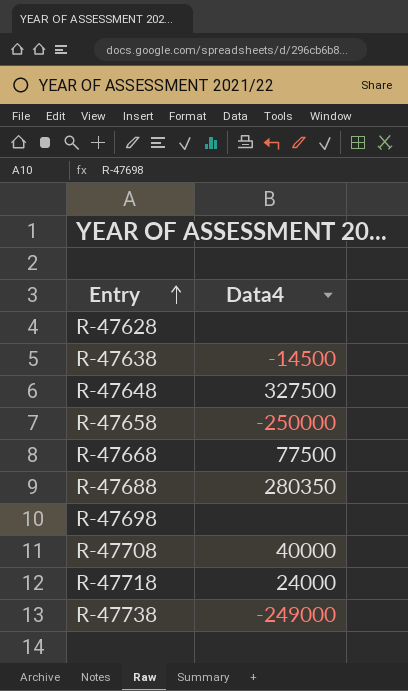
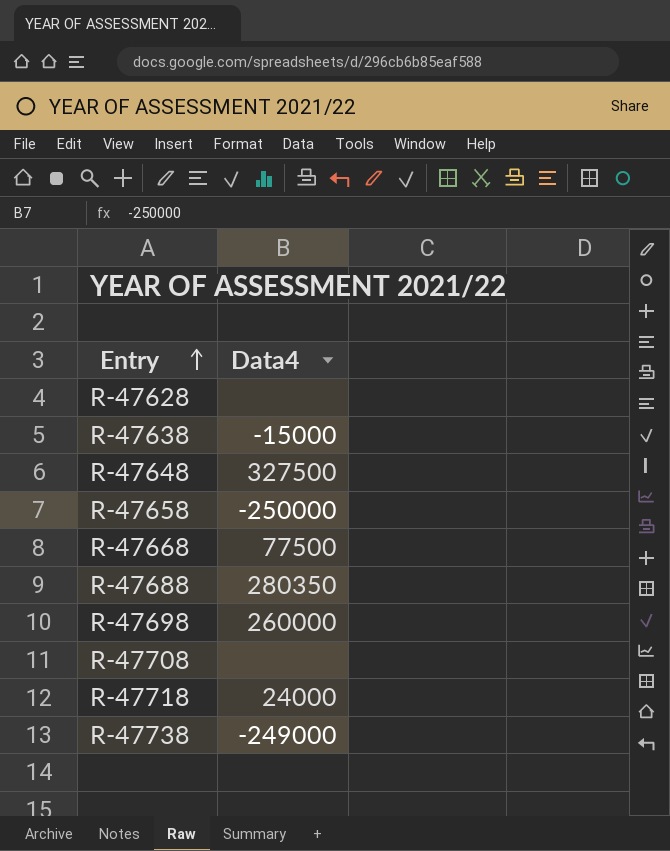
R-47638 | Data4: -14500 -> -15000
R-47698 | Data4: none -> 260000
R-47708 | Data4: 40000 -> none

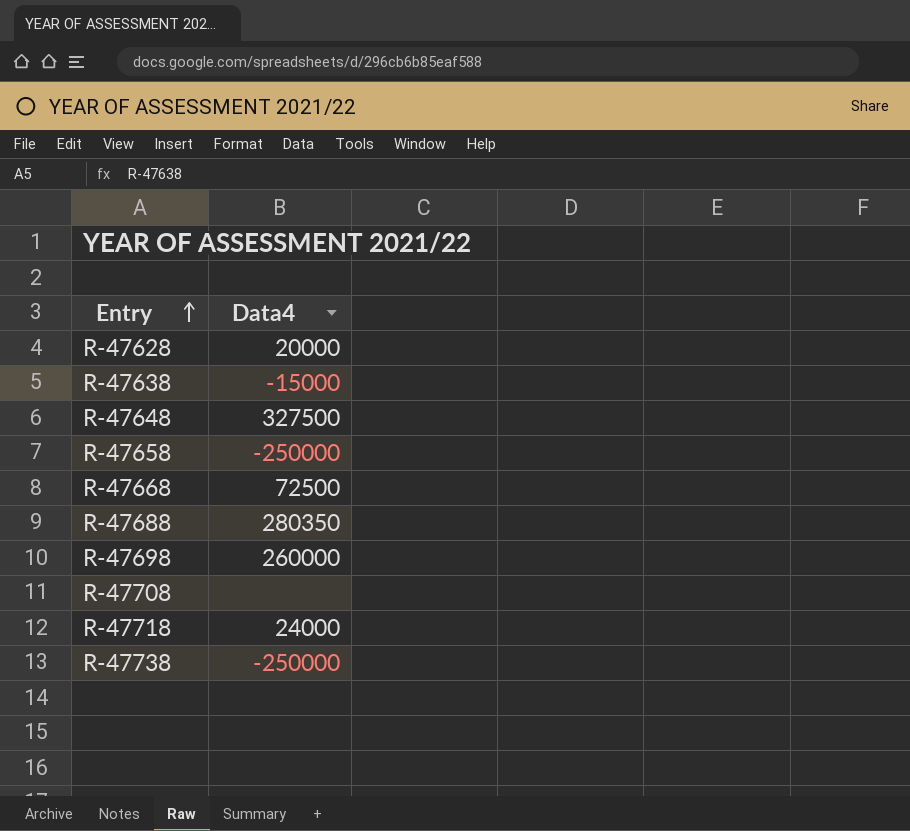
R-47628 | Data4: none -> 20000
R-47668 | Data4: 77500 -> 72500
R-47738 | Data4: -249000 -> -250000

